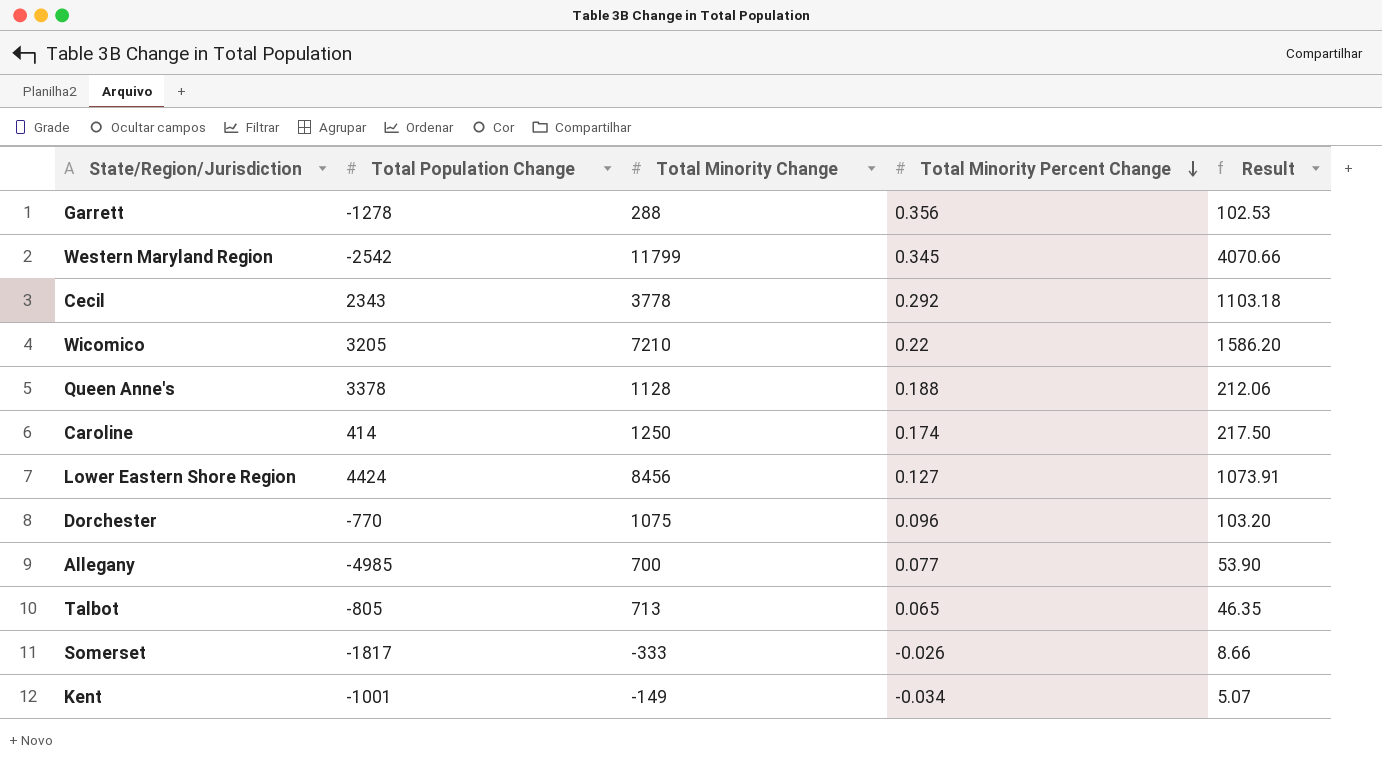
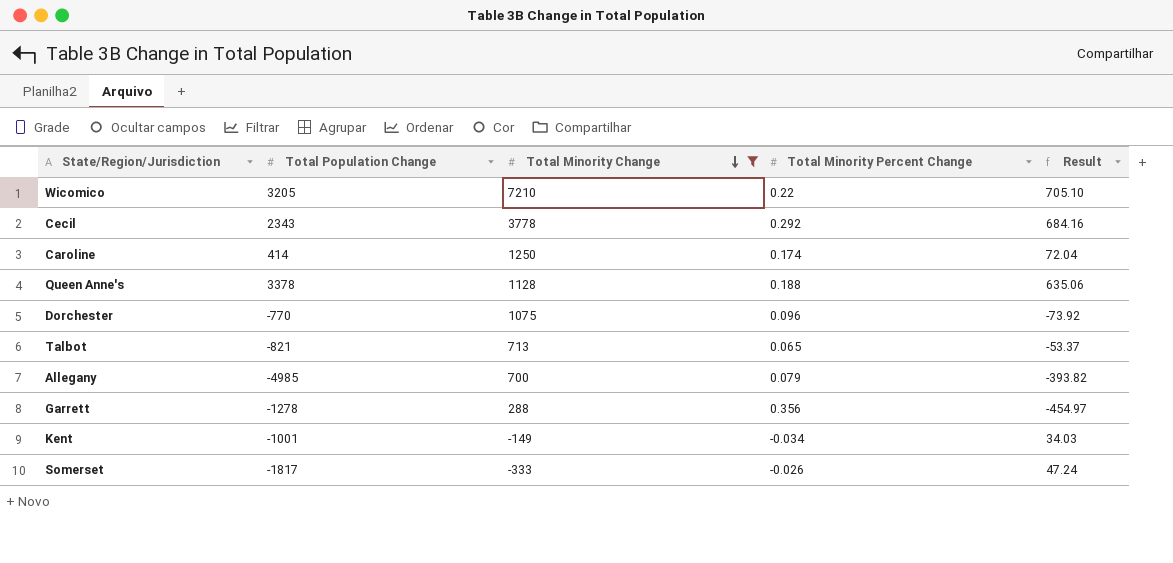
filter: none -> Total Minority Change <= 7210
row order: Total Minority Percent Change descending -> Total Minority Change descending
column Result | formula: [Total Minority Change] * [Total Minority Percent Change] -> [Total Population Change] * [Total Minority Percent Change]
Talbot | Total Population Change: -805 -> -821
Allegany | Total Minority Percent Change: 0.077 -> 0.079

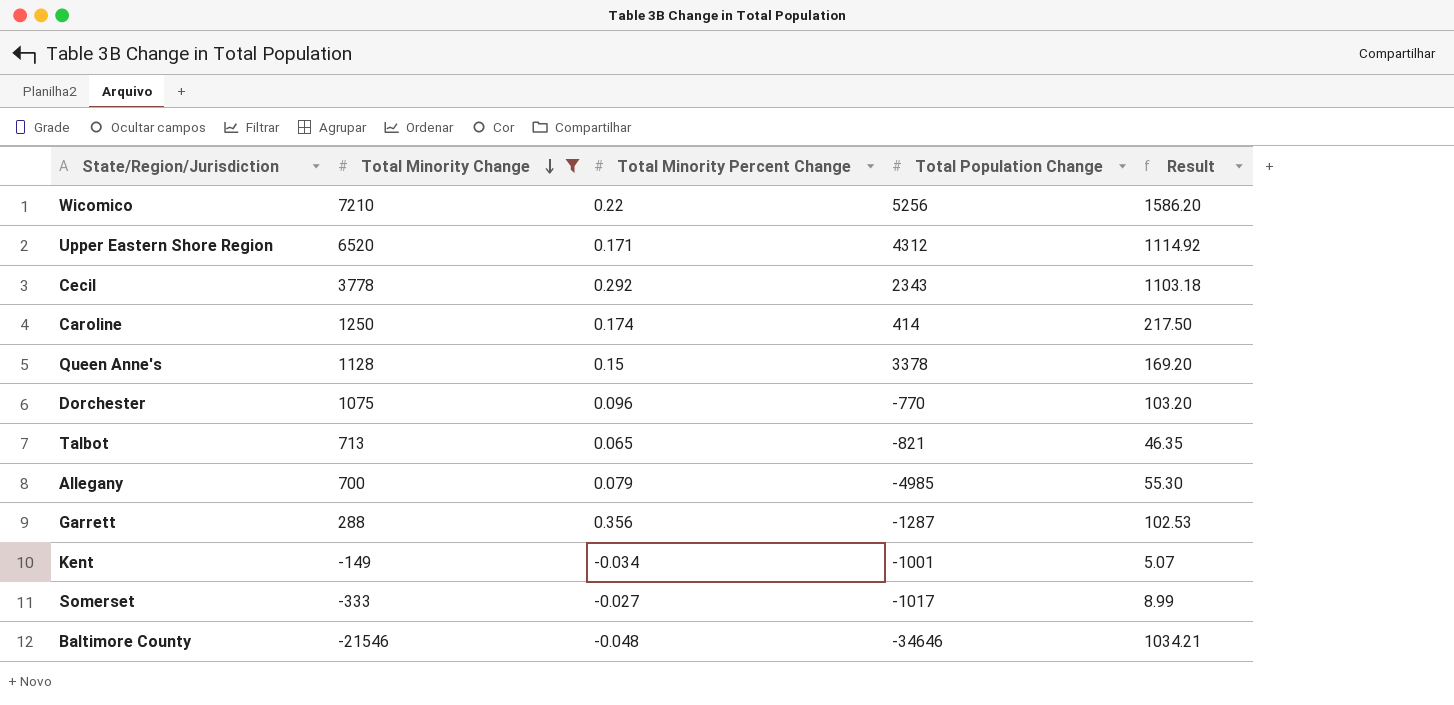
column Total Population Change | position: 2 -> 4
column Result | formula: [Total Population Change] * [Total Minority Percent Change] -> [Total Minority Change] * [Total Minority Percent Change]
Wicomico | Total Population Change: 3205 -> 5256
row Upper Eastern Shore Region: none -> 6520 | 0.171 | 4312 | 1114.92
Queen Anne's | Total Minority Percent Change: 0.188 -> 0.15
Garrett | Total Population Change: -1278 -> -1287
Somerset | Total Minority Percent Change: -0.026 -> -0.027
Somerset | Total Population Change: -1817 -> -1017
row Baltimore County: none -> -21546 | -0.048 | -34646 | 1034.21

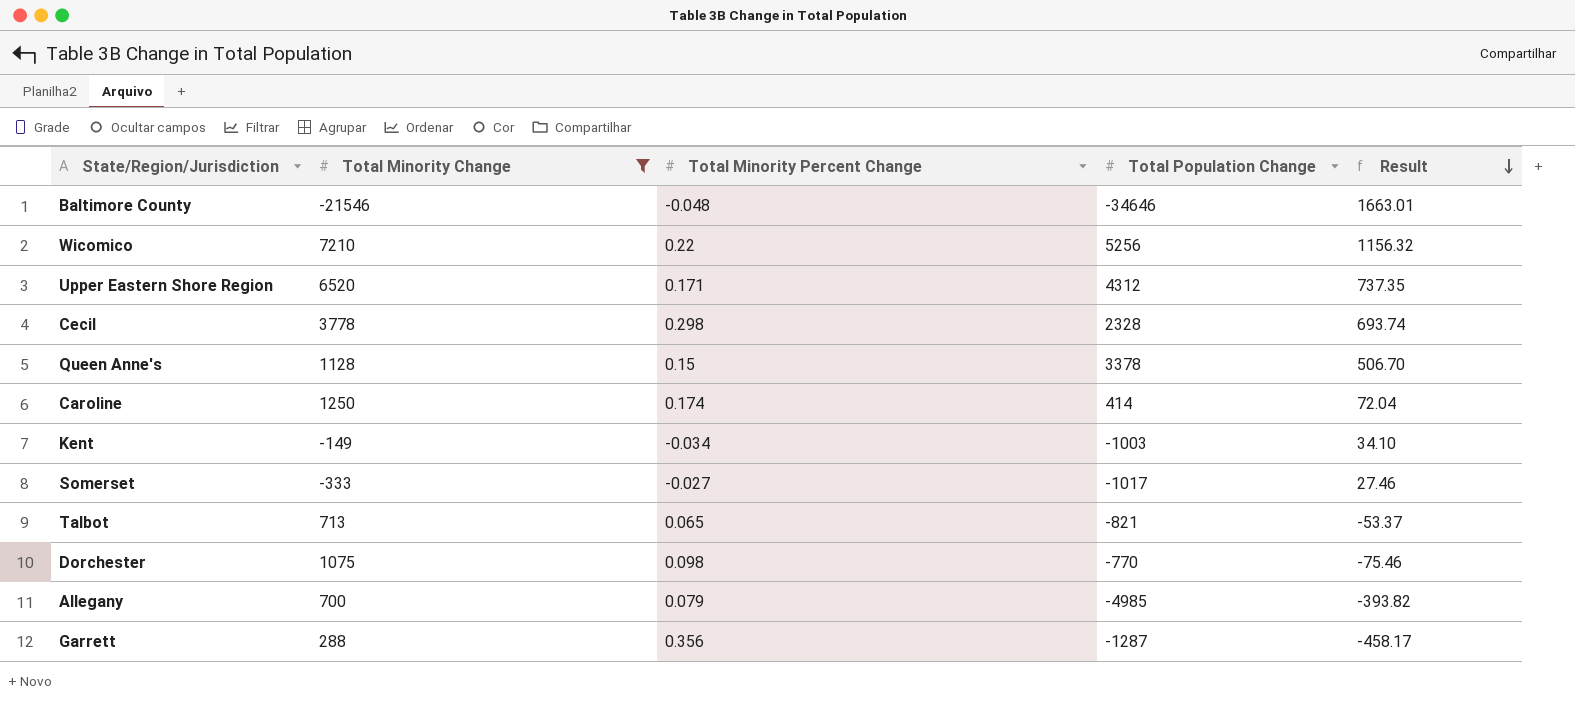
row order: Total Minority Change descending -> Result descending
column Result | formula: [Total Minority Change] * [Total Minority Percent Change] -> [Total Minority Percent Change] * [Total Population Change]
Cecil | Total Minority Percent Change: 0.292 -> 0.298
Cecil | Total Population Change: 2343 -> 2328
Kent | Total Population Change: -1001 -> -1003
Dorchester | Total Minority Percent Change: 0.096 -> 0.098

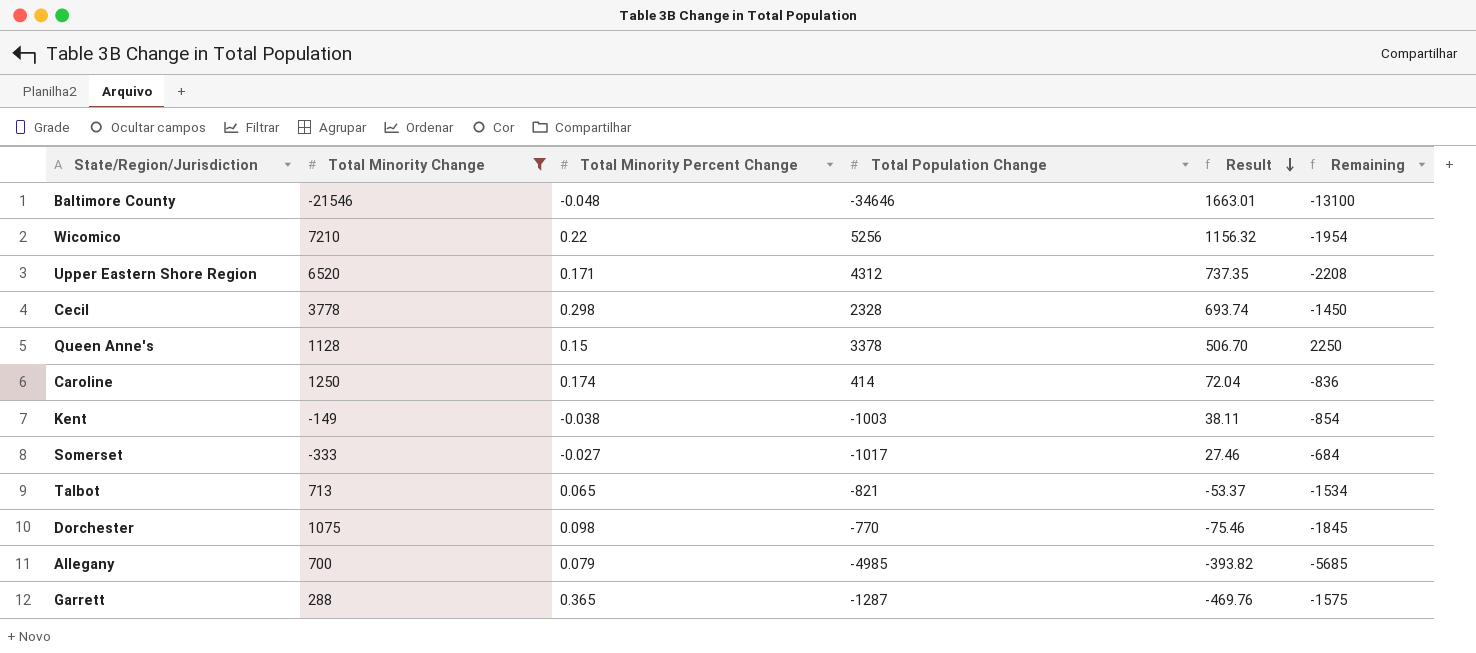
column Remaining | formula: none -> [Total Population Change] - [Total Minority Change]
Kent | Total Minority Percent Change: -0.034 -> -0.038
Kent | Result: 34.10 -> 38.11
Garrett | Total Minority Percent Change: 0.356 -> 0.365
Garrett | Result: -458.17 -> -469.76

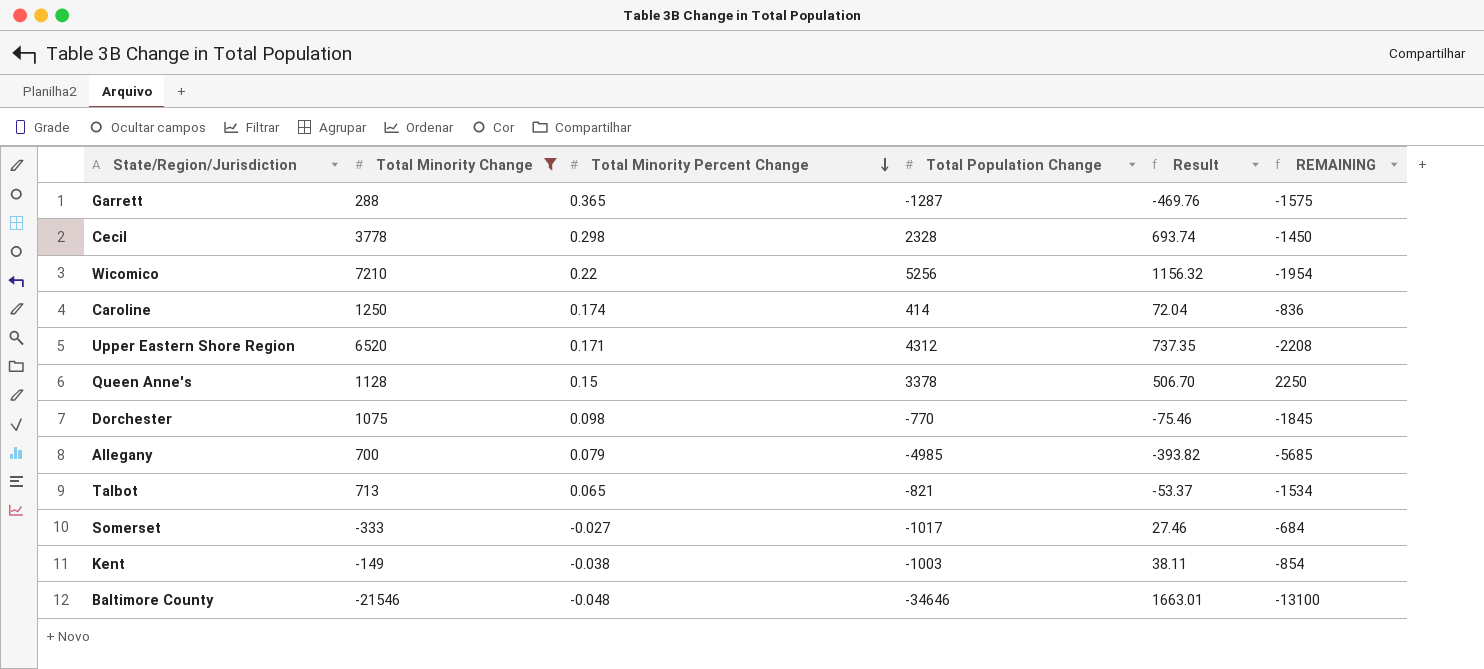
row order: Result descending -> Total Minority Percent Change descending
column name: Remaining -> REMAINING

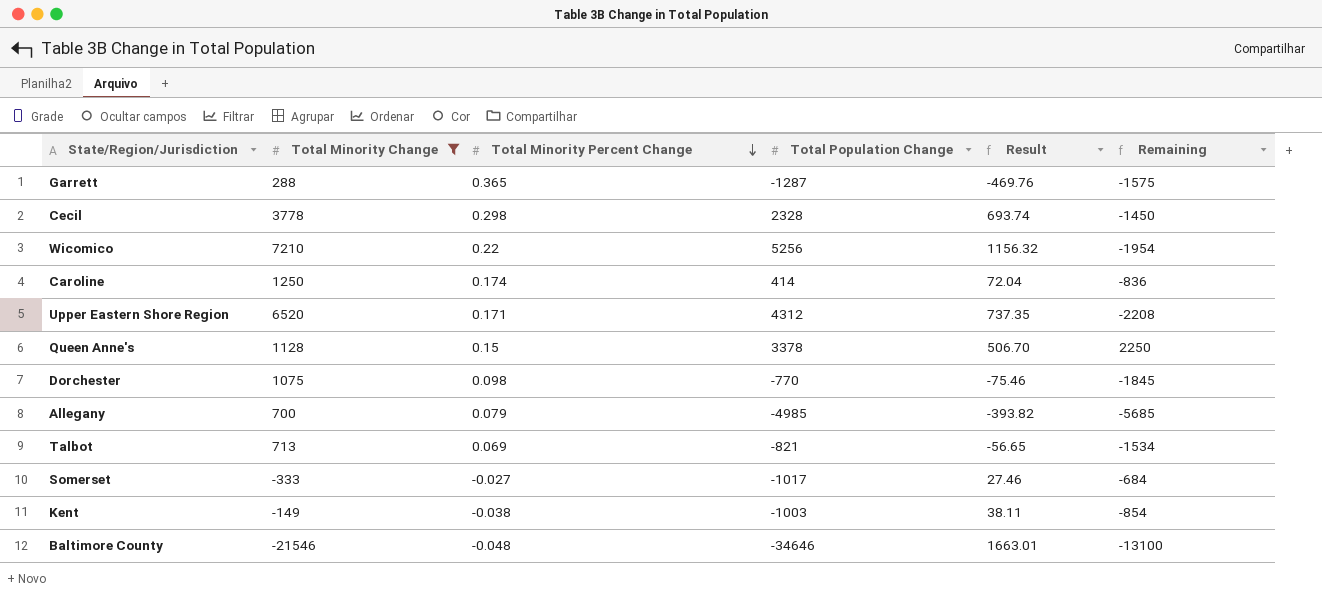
column name: REMAINING -> Remaining
Talbot | Total Minority Percent Change: 0.065 -> 0.069
Talbot | Result: -53.37 -> -56.65

